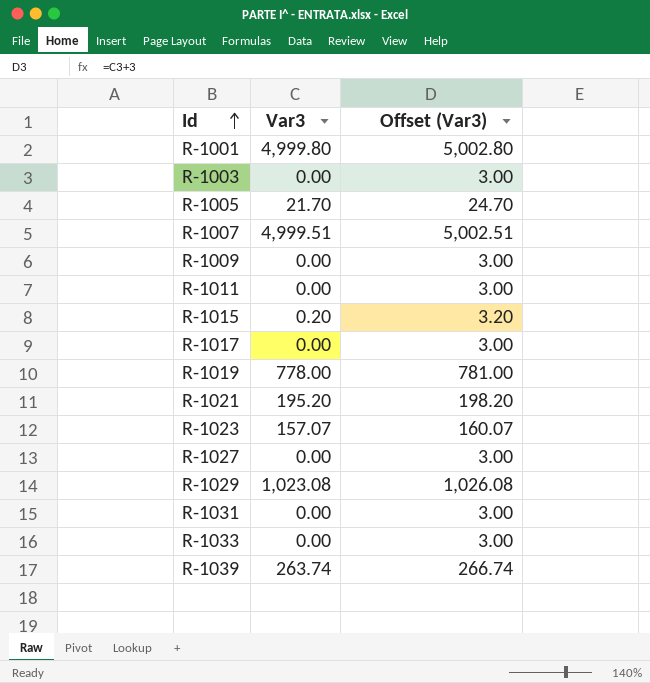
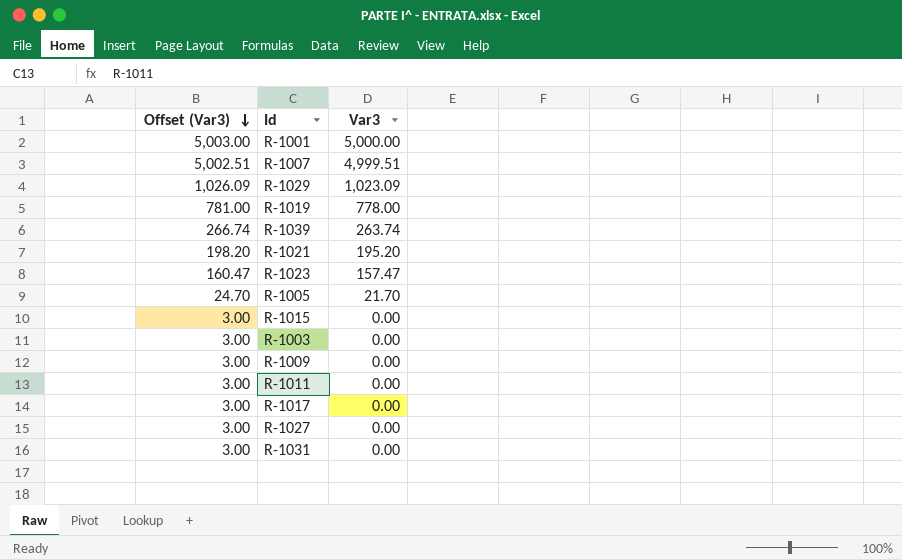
row order: Id ascending -> Offset (Var3) descending
column Offset (Var3) | position: 3 -> 1
row R-1033: 0.00 | 3.00 -> none
R-1001 | Offset (Var3): 5,002.80 -> 5,003.00
R-1001 | Var3: 4,999.80 -> 5,000.00
R-1029 | Offset (Var3): 1,026.08 -> 1,026.09
R-1029 | Var3: 1,023.08 -> 1,023.09
R-1023 | Offset (Var3): 160.07 -> 160.47
R-1023 | Var3: 157.07 -> 157.47
R-1015 | Offset (Var3): 3.20 -> 3.00
R-1015 | Var3: 0.20 -> 0.00

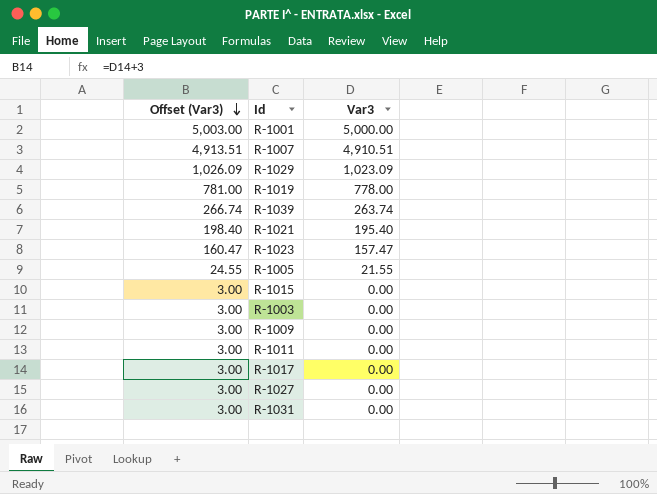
R-1007 | Offset (Var3): 5,002.51 -> 4,913.51
R-1007 | Var3: 4,999.51 -> 4,910.51
R-1021 | Offset (Var3): 198.20 -> 198.40
R-1021 | Var3: 195.20 -> 195.40
R-1005 | Offset (Var3): 24.70 -> 24.55
R-1005 | Var3: 21.70 -> 21.55

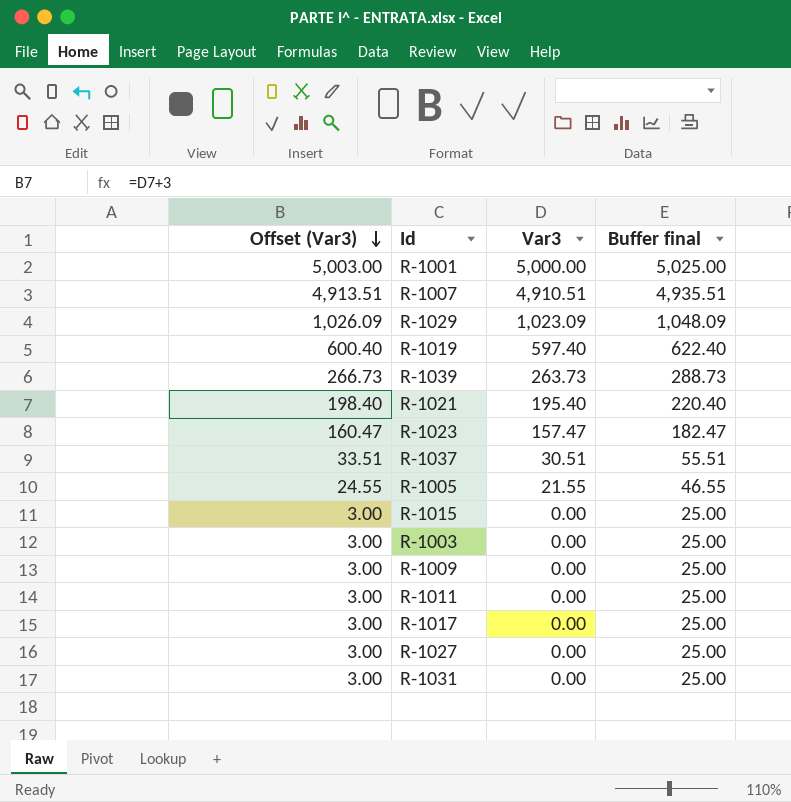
column Buffer final | formula: none -> [Var3] + 25
R-1019 | Offset (Var3): 781.00 -> 600.40
R-1019 | Var3: 778.00 -> 597.40
R-1039 | Offset (Var3): 266.74 -> 266.73
R-1039 | Var3: 263.74 -> 263.73
row R-1037: none -> 33.51 | 30.51 | 55.51

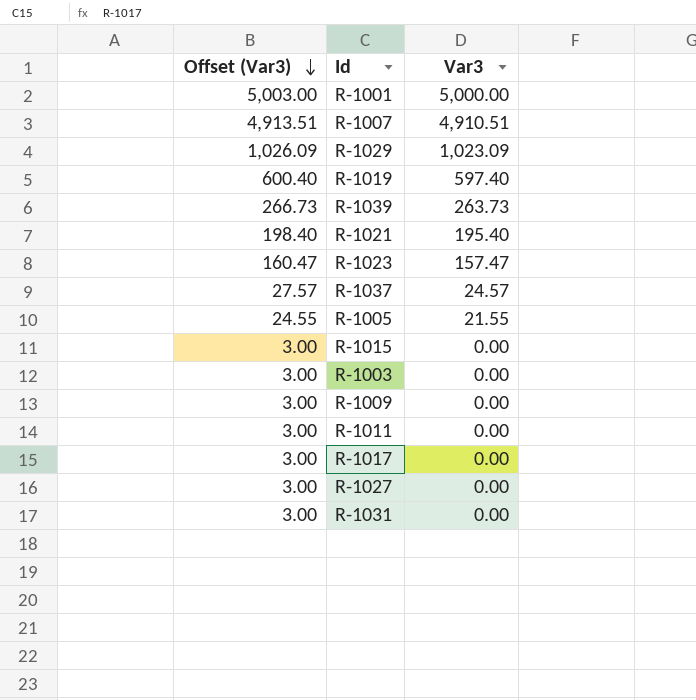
column Buffer final | formula: [Var3] + 25 -> none
R-1037 | Offset (Var3): 33.51 -> 27.57
R-1037 | Var3: 30.51 -> 24.57

